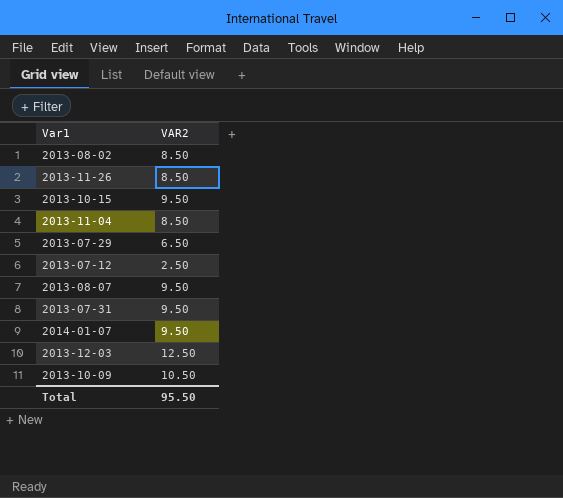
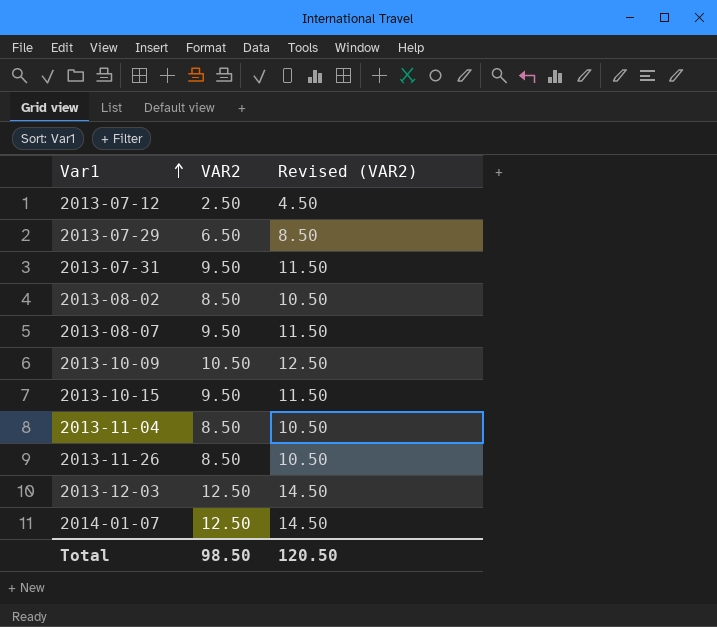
row order: none -> Var1 ascending
column Revised (VAR2) | formula: none -> [VAR2] + 2
2014-01-07 | VAR2: 9.50 -> 12.50
Total | VAR2: 95.50 -> 98.50

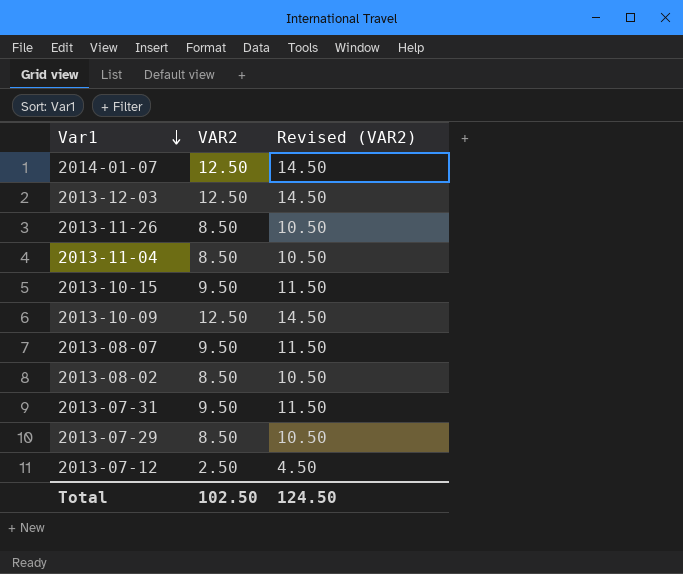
row order: Var1 ascending -> Var1 descending
2013-10-09 | VAR2: 10.50 -> 12.50
2013-10-09 | Revised (VAR2): 12.50 -> 14.50
2013-07-29 | VAR2: 6.50 -> 8.50
2013-07-29 | Revised (VAR2): 8.50 -> 10.50
Total | VAR2: 98.50 -> 102.50
Total | Revised (VAR2): 120.50 -> 124.50

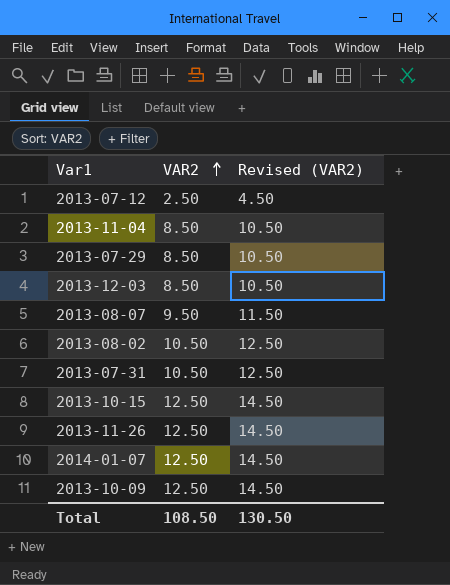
row order: Var1 descending -> VAR2 ascending
2013-12-03 | VAR2: 12.50 -> 8.50
2013-12-03 | Revised (VAR2): 14.50 -> 10.50
2013-08-02 | VAR2: 8.50 -> 10.50
2013-08-02 | Revised (VAR2): 10.50 -> 12.50
2013-07-31 | VAR2: 9.50 -> 10.50
2013-07-31 | Revised (VAR2): 11.50 -> 12.50
2013-10-15 | VAR2: 9.50 -> 12.50
2013-10-15 | Revised (VAR2): 11.50 -> 14.50
2013-11-26 | VAR2: 8.50 -> 12.50
2013-11-26 | Revised (VAR2): 10.50 -> 14.50
Total | VAR2: 102.50 -> 108.50
Total | Revised (VAR2): 124.50 -> 130.50

